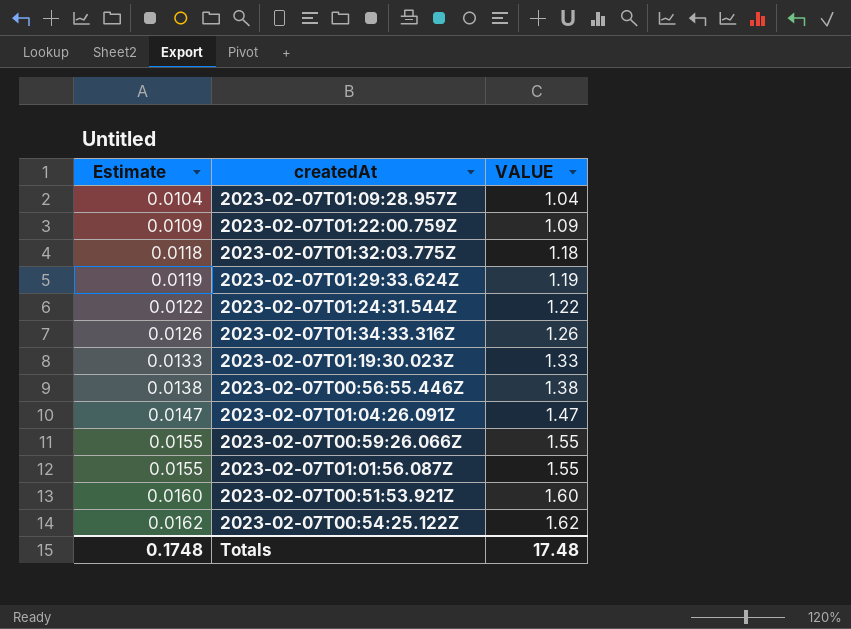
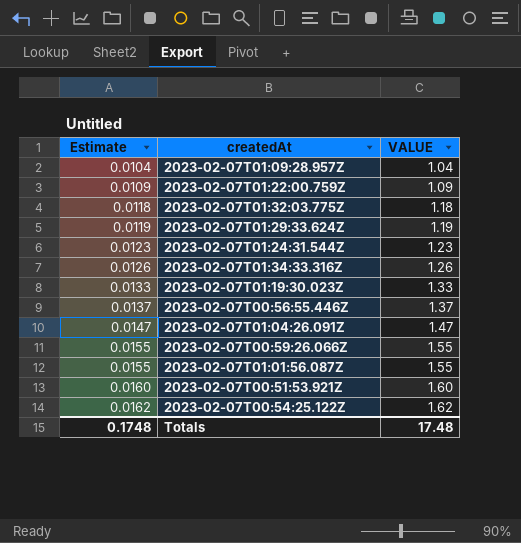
2023-02-07T01:24:31.544Z | Estimate: 0.0122 -> 0.0123
2023-02-07T01:24:31.544Z | VALUE: 1.22 -> 1.23
2023-02-07T00:56:55.446Z | Estimate: 0.0138 -> 0.0137
2023-02-07T00:56:55.446Z | VALUE: 1.38 -> 1.37

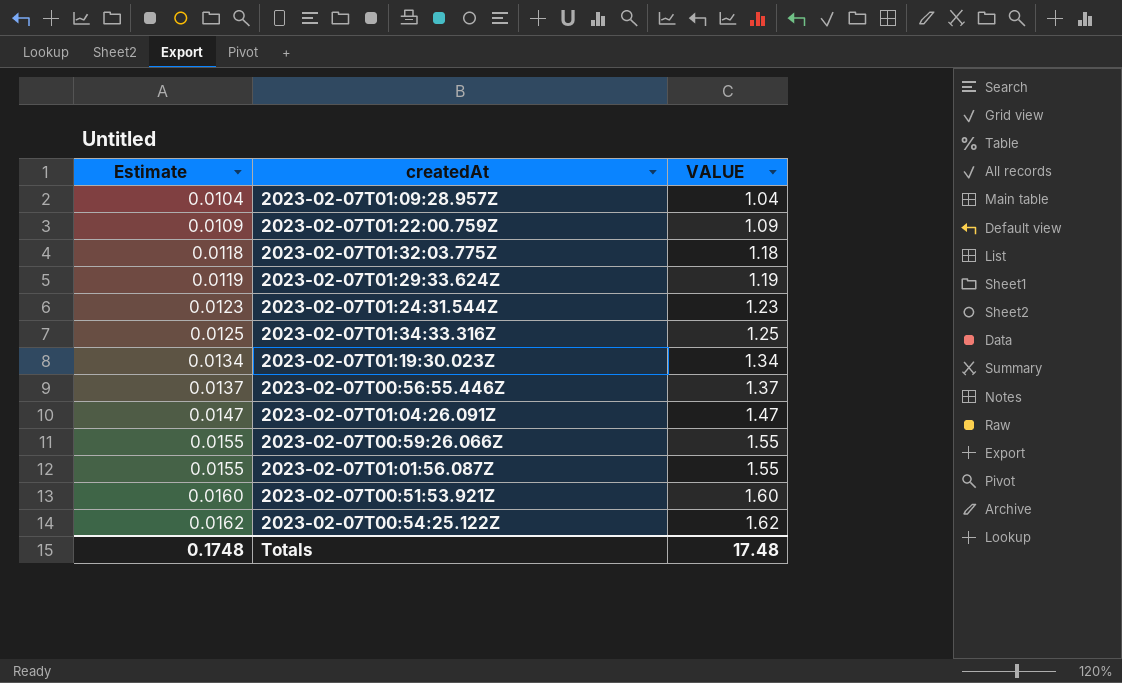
2023-02-07T01:34:33.316Z | Estimate: 0.0126 -> 0.0125
2023-02-07T01:34:33.316Z | VALUE: 1.26 -> 1.25
2023-02-07T01:19:30.023Z | Estimate: 0.0133 -> 0.0134
2023-02-07T01:19:30.023Z | VALUE: 1.33 -> 1.34

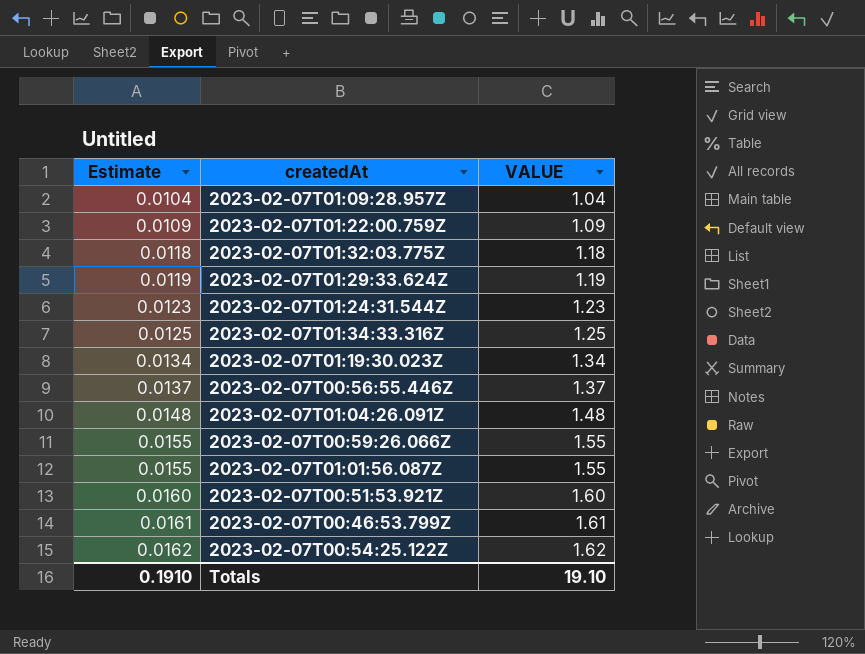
2023-02-07T01:04:26.091Z | Estimate: 0.0147 -> 0.0148
2023-02-07T01:04:26.091Z | VALUE: 1.47 -> 1.48
row 2023-02-07T00:46:53.799Z: none -> 0.0161 | 1.61
Totals | Estimate: 0.1748 -> 0.1910
Totals | VALUE: 17.48 -> 19.10

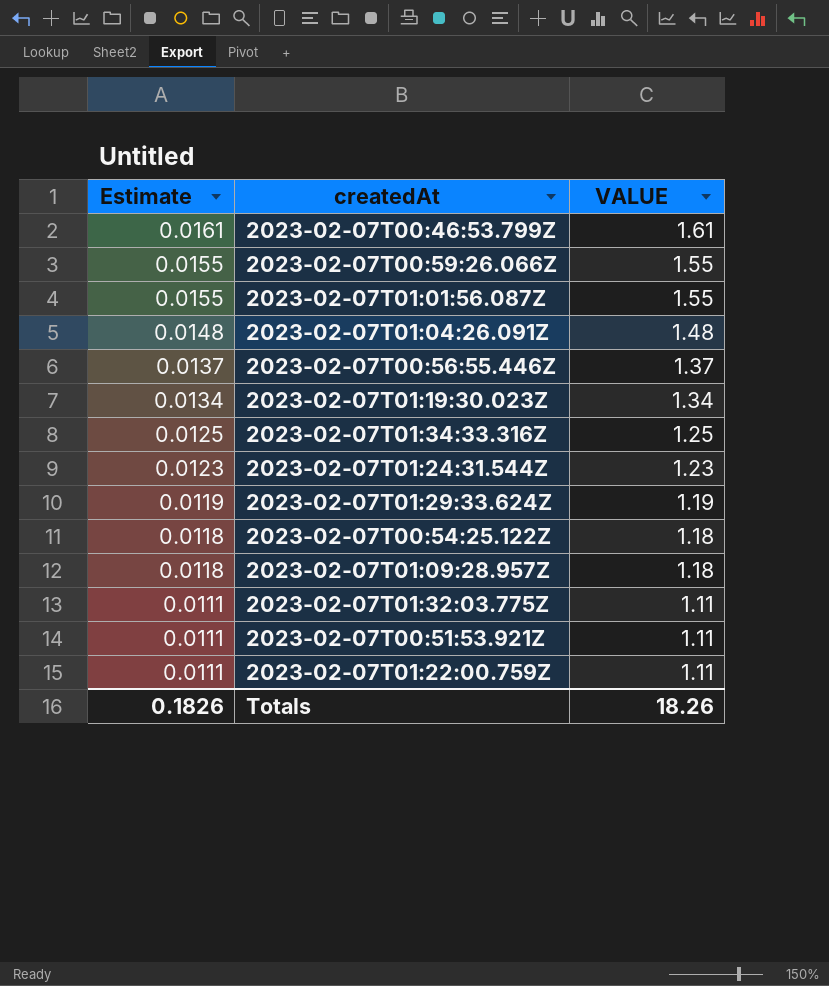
row order: Estimate ascending -> Estimate descending
2023-02-07T00:54:25.122Z | Estimate: 0.0162 -> 0.0118
2023-02-07T00:54:25.122Z | VALUE: 1.62 -> 1.18
2023-02-07T01:09:28.957Z | Estimate: 0.0104 -> 0.0118
2023-02-07T01:09:28.957Z | VALUE: 1.04 -> 1.18
2023-02-07T01:32:03.775Z | Estimate: 0.0118 -> 0.0111
2023-02-07T01:32:03.775Z | VALUE: 1.18 -> 1.11
2023-02-07T00:51:53.921Z | Estimate: 0.0160 -> 0.0111
2023-02-07T00:51:53.921Z | VALUE: 1.60 -> 1.11
2023-02-07T01:22:00.759Z | Estimate: 0.0109 -> 0.0111
2023-02-07T01:22:00.759Z | VALUE: 1.09 -> 1.11
Totals | Estimate: 0.1910 -> 0.1826
Totals | VALUE: 19.10 -> 18.26

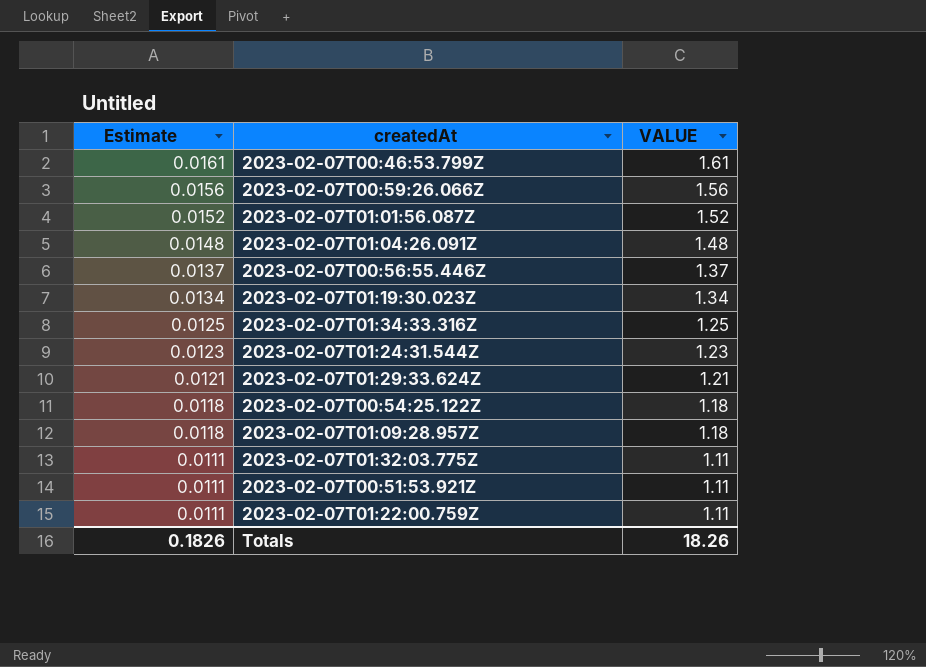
2023-02-07T00:59:26.066Z | Estimate: 0.0155 -> 0.0156
2023-02-07T00:59:26.066Z | VALUE: 1.55 -> 1.56
2023-02-07T01:01:56.087Z | Estimate: 0.0155 -> 0.0152
2023-02-07T01:01:56.087Z | VALUE: 1.55 -> 1.52
2023-02-07T01:29:33.624Z | Estimate: 0.0119 -> 0.0121
2023-02-07T01:29:33.624Z | VALUE: 1.19 -> 1.21

